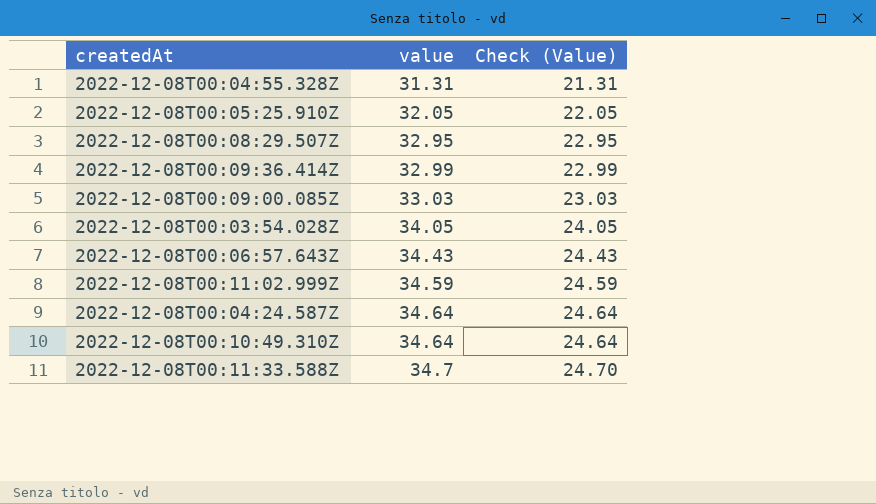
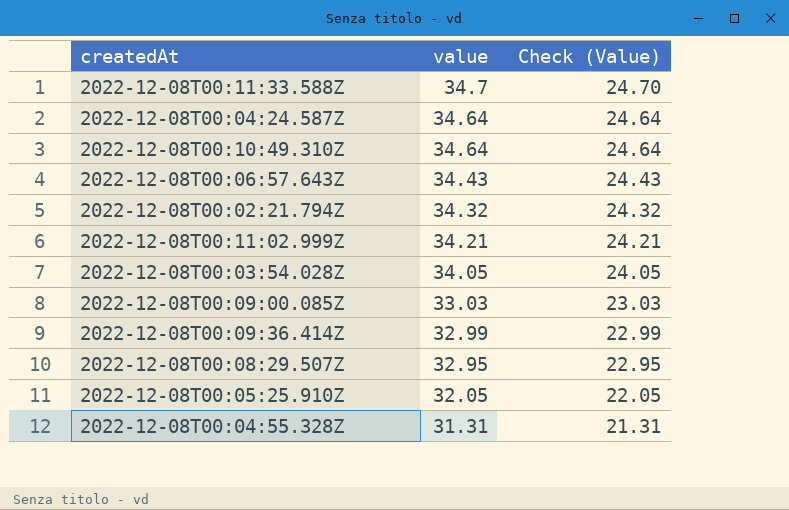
row order: value ascending -> value descending
row 2022-12-08T00:02:21.794Z: none -> 34.32 | 24.32
2022-12-08T00:11:02.999Z | value: 34.59 -> 34.21
2022-12-08T00:11:02.999Z | Check (Value): 24.59 -> 24.21

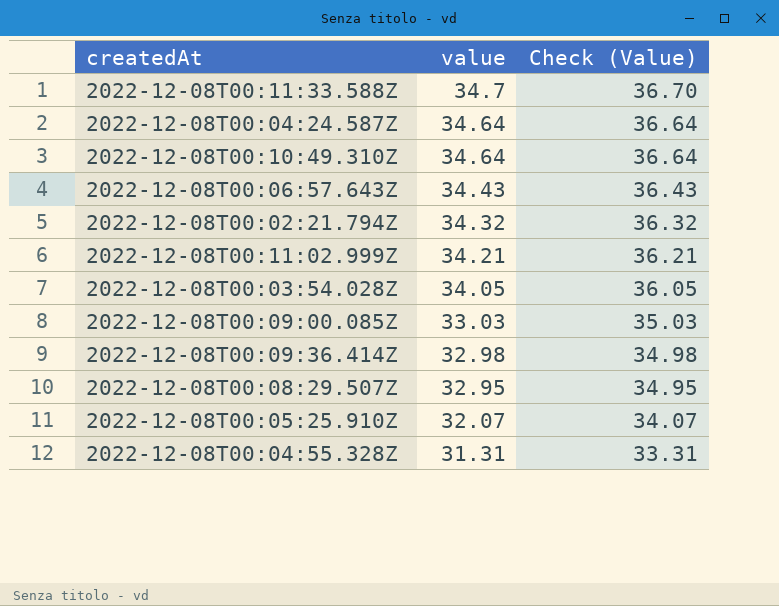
column Check (Value) | formula: [value] - 10 -> [value] + 2
2022-12-08T00:09:36.414Z | value: 32.99 -> 32.98
2022-12-08T00:05:25.910Z | value: 32.05 -> 32.07

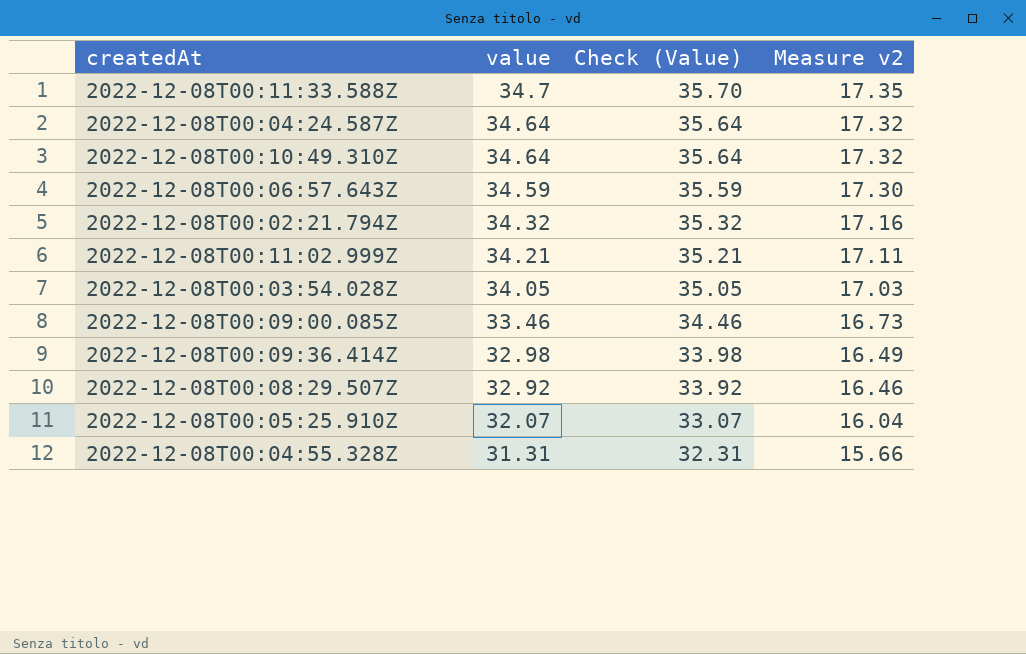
column Check (Value) | formula: [value] + 2 -> [value] + 1
column Measure v2 | formula: none -> [value] * 0.5
2022-12-08T00:06:57.643Z | value: 34.43 -> 34.59
2022-12-08T00:09:00.085Z | value: 33.03 -> 33.46
2022-12-08T00:08:29.507Z | value: 32.95 -> 32.92

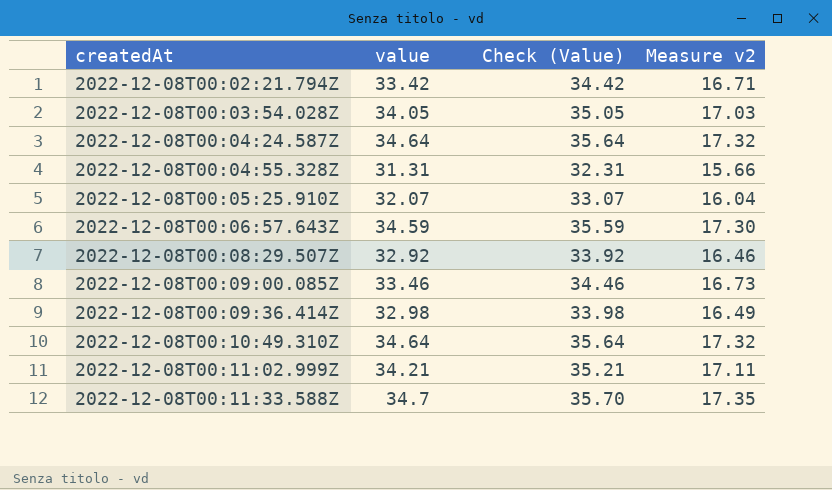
row order: value descending -> createdAt ascending
2022-12-08T00:02:21.794Z | value: 34.32 -> 33.42
2022-12-08T00:02:21.794Z | Check (Value): 35.32 -> 34.42
2022-12-08T00:02:21.794Z | Measure v2: 17.16 -> 16.71

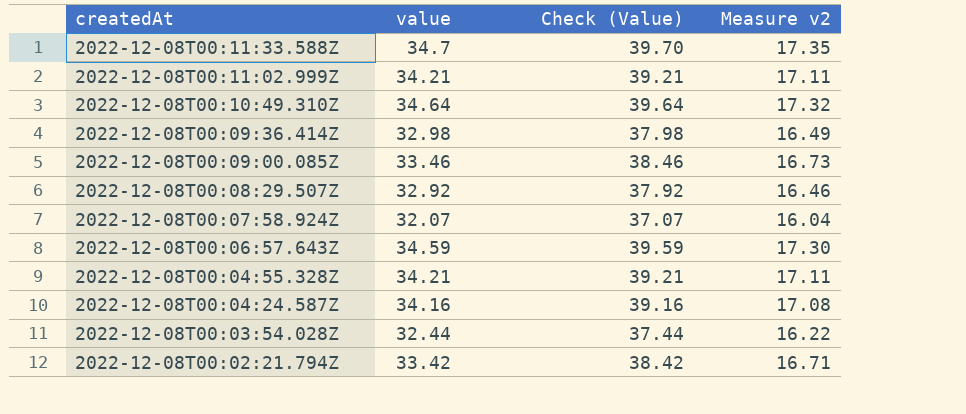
row order: createdAt ascending -> createdAt descending
column Check (Value) | formula: [value] + 1 -> [value] + 5
row 2022-12-08T00:05:25.910Z: 32.07 | 33.07 | 16.04 -> none
row 2022-12-08T00:07:58.924Z: none -> 32.07 | 37.07 | 16.04
2022-12-08T00:04:55.328Z | value: 31.31 -> 34.21
2022-12-08T00:04:55.328Z | Measure v2: 15.66 -> 17.11
2022-12-08T00:04:24.587Z | value: 34.64 -> 34.16
2022-12-08T00:04:24.587Z | Measure v2: 17.32 -> 17.08
2022-12-08T00:03:54.028Z | value: 34.05 -> 32.44
2022-12-08T00:03:54.028Z | Measure v2: 17.03 -> 16.22

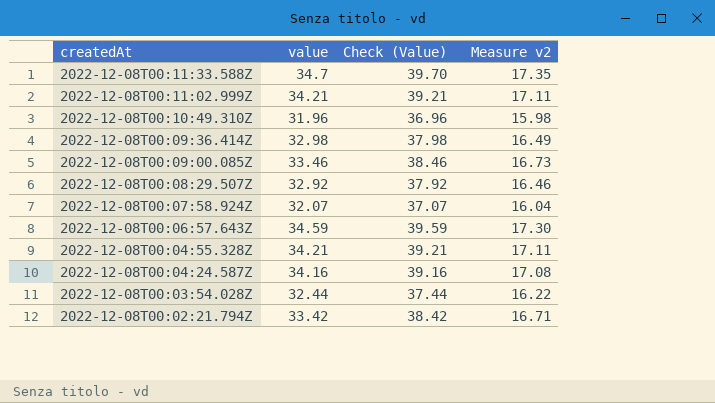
2022-12-08T00:10:49.310Z | value: 34.64 -> 31.96
2022-12-08T00:10:49.310Z | Check (Value): 39.64 -> 36.96
2022-12-08T00:10:49.310Z | Measure v2: 17.32 -> 15.98

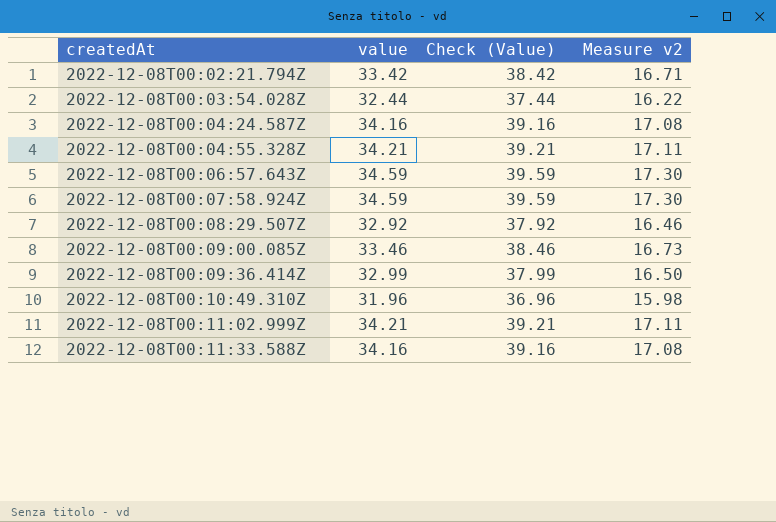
row order: createdAt descending -> createdAt ascending
2022-12-08T00:07:58.924Z | value: 32.07 -> 34.59
2022-12-08T00:07:58.924Z | Check (Value): 37.07 -> 39.59
2022-12-08T00:07:58.924Z | Measure v2: 16.04 -> 17.30
2022-12-08T00:09:36.414Z | value: 32.98 -> 32.99
2022-12-08T00:09:36.414Z | Check (Value): 37.98 -> 37.99
2022-12-08T00:09:36.414Z | Measure v2: 16.49 -> 16.50
2022-12-08T00:11:33.588Z | value: 34.7 -> 34.16
2022-12-08T00:11:33.588Z | Check (Value): 39.70 -> 39.16
2022-12-08T00:11:33.588Z | Measure v2: 17.35 -> 17.08

